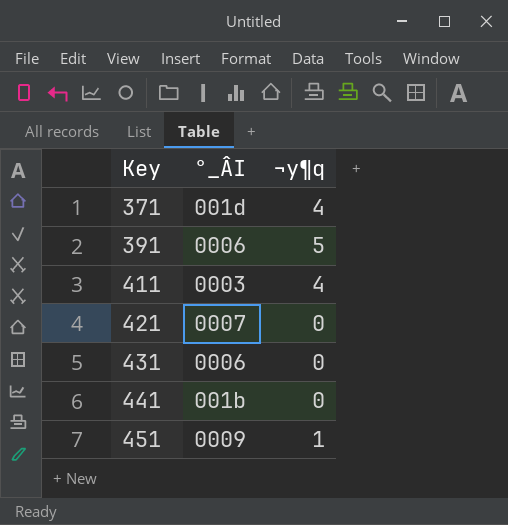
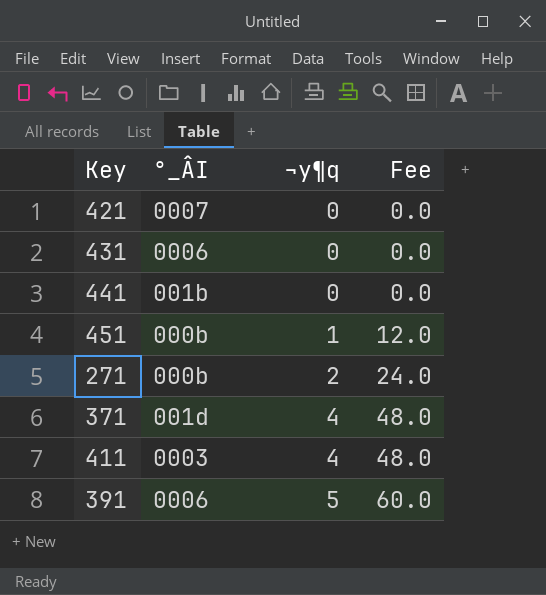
row order: Key ascending -> ¬y¶q ascending
column Fee | formula: none -> [¬y¶q] * 12
451 | °_ÂI: 0009 -> 000b
row 271: none -> 000b | 2 | 24.0

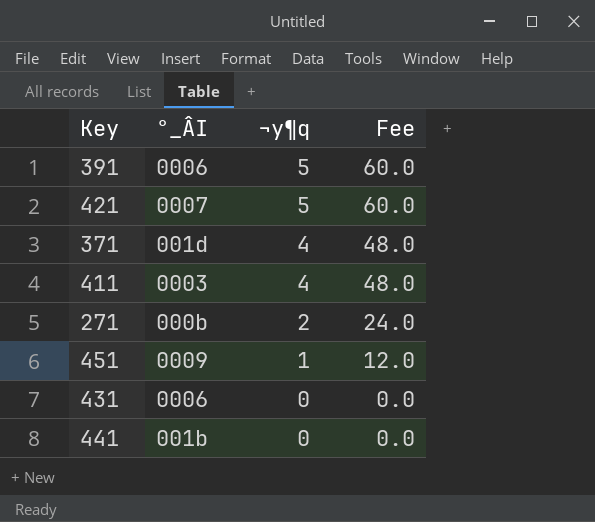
row order: ¬y¶q ascending -> ¬y¶q descending
421 | ¬y¶q: 0 -> 5
421 | Fee: 0.0 -> 60.0
451 | °_ÂI: 000b -> 0009

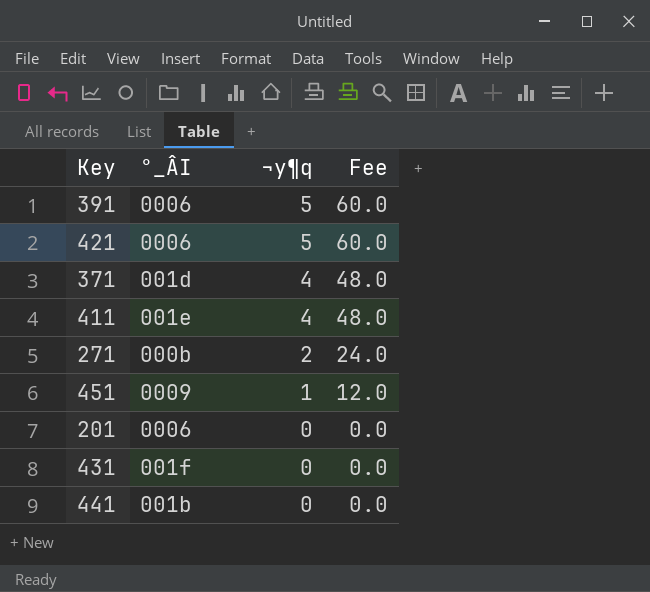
421 | °_ÂI: 0007 -> 0006
411 | °_ÂI: 0003 -> 001e
row 201: none -> 0006 | 0 | 0.0
431 | °_ÂI: 0006 -> 001f

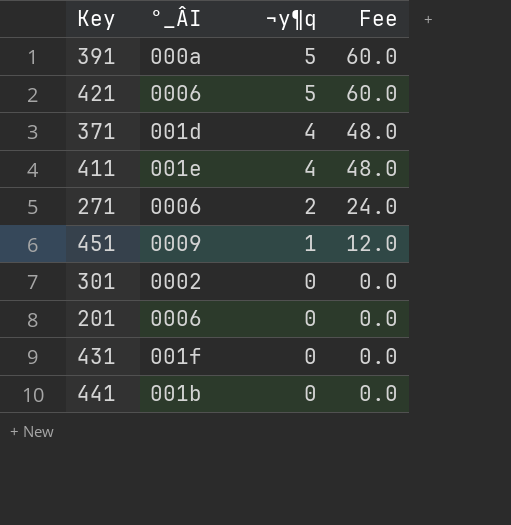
391 | °_ÂI: 0006 -> 000a
271 | °_ÂI: 000b -> 0006
row 301: none -> 0002 | 0 | 0.0

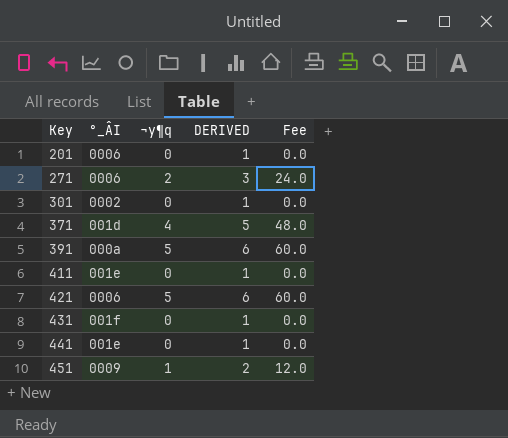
row order: ¬y¶q descending -> Key ascending
column DERIVED | formula: none -> [¬y¶q] + 1
411 | ¬y¶q: 4 -> 0
411 | Fee: 48.0 -> 0.0
441 | °_ÂI: 001b -> 001e

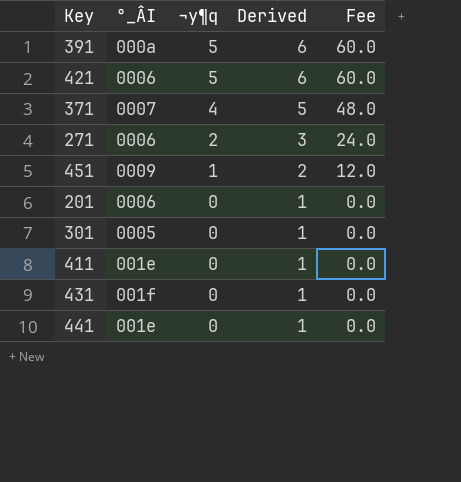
row order: Key ascending -> ¬y¶q descending
column name: DERIVED -> Derived
371 | °_ÂI: 001d -> 0007
301 | °_ÂI: 0002 -> 0005

